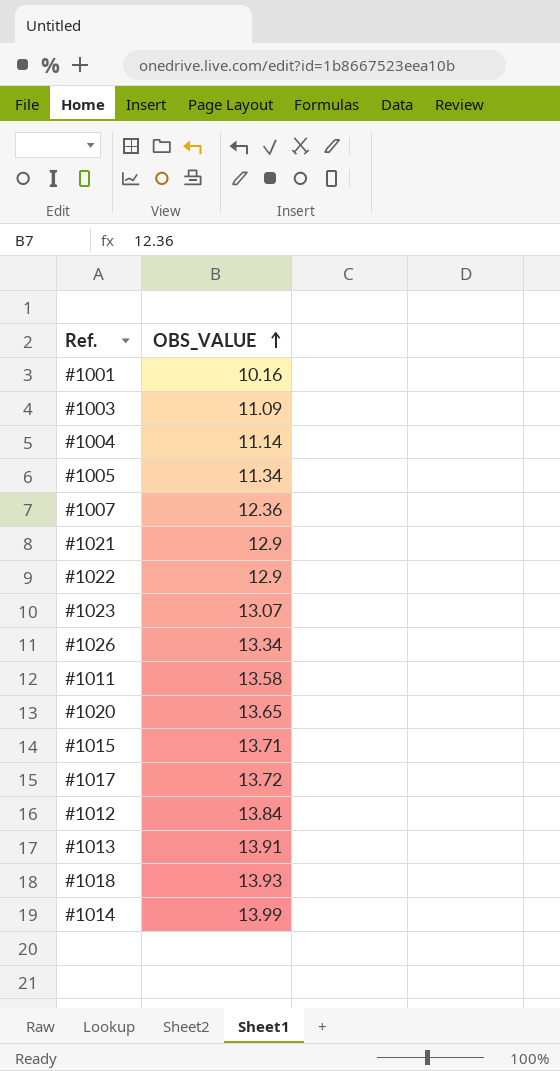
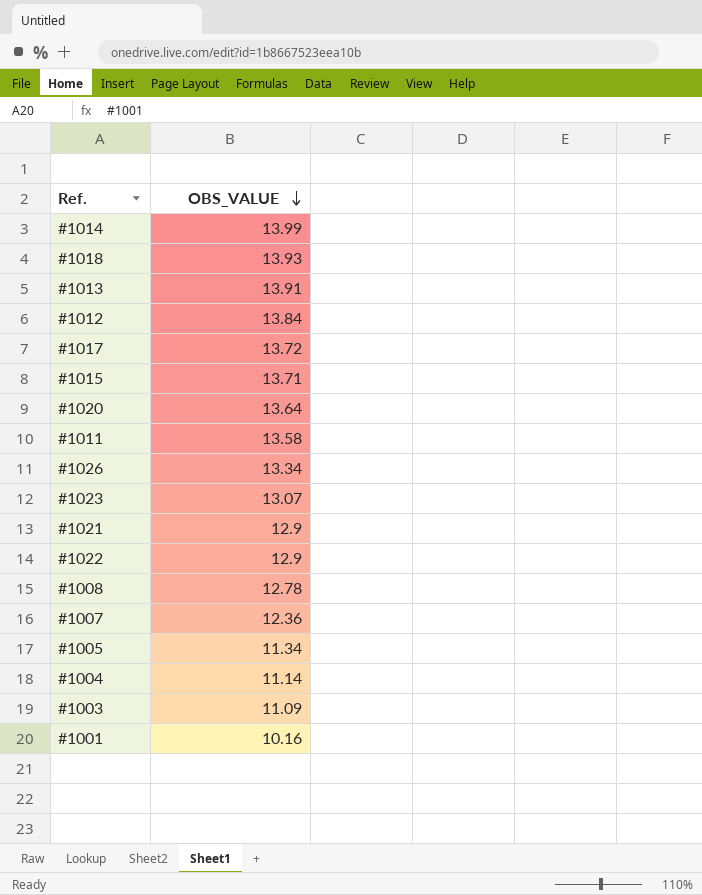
row order: OBS_VALUE ascending -> OBS_VALUE descending
#1020 | OBS_VALUE: 13.65 -> 13.64
row #1008: none -> 12.78

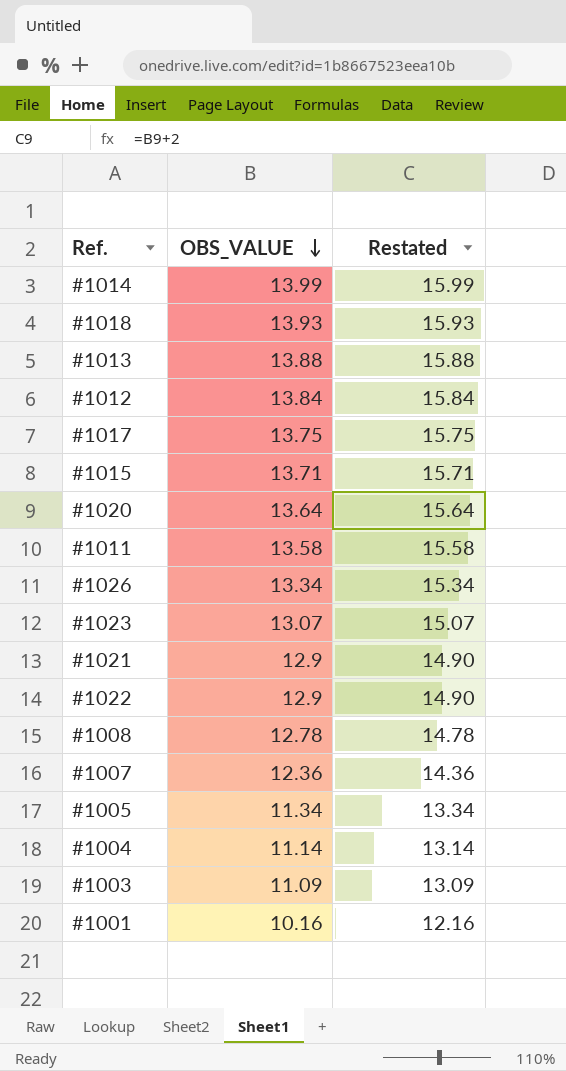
column Restated | formula: none -> [OBS_VALUE] + 2
#1013 | OBS_VALUE: 13.91 -> 13.88
#1017 | OBS_VALUE: 13.72 -> 13.75

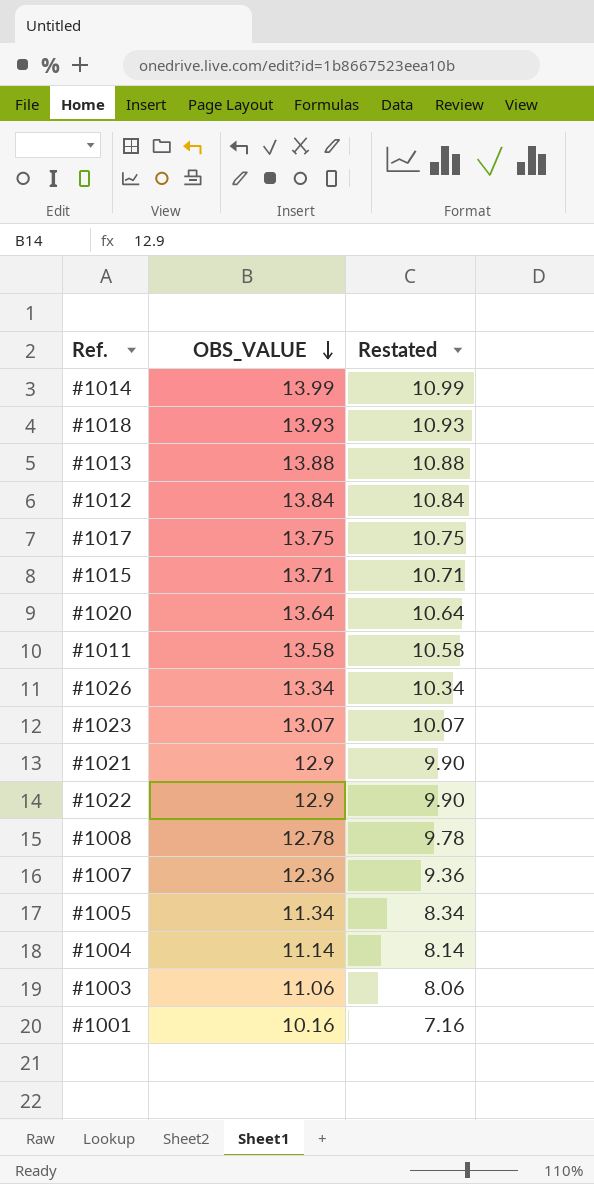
column Restated | formula: [OBS_VALUE] + 2 -> [OBS_VALUE] - 3
#1003 | OBS_VALUE: 11.09 -> 11.06

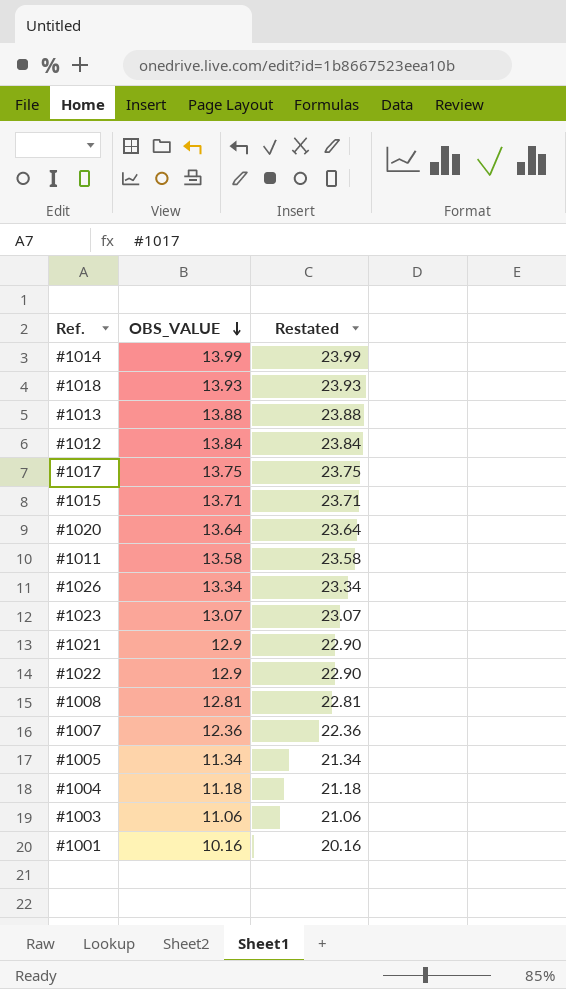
column Restated | formula: [OBS_VALUE] - 3 -> [OBS_VALUE] + 10
#1008 | OBS_VALUE: 12.78 -> 12.81
#1004 | OBS_VALUE: 11.14 -> 11.18

